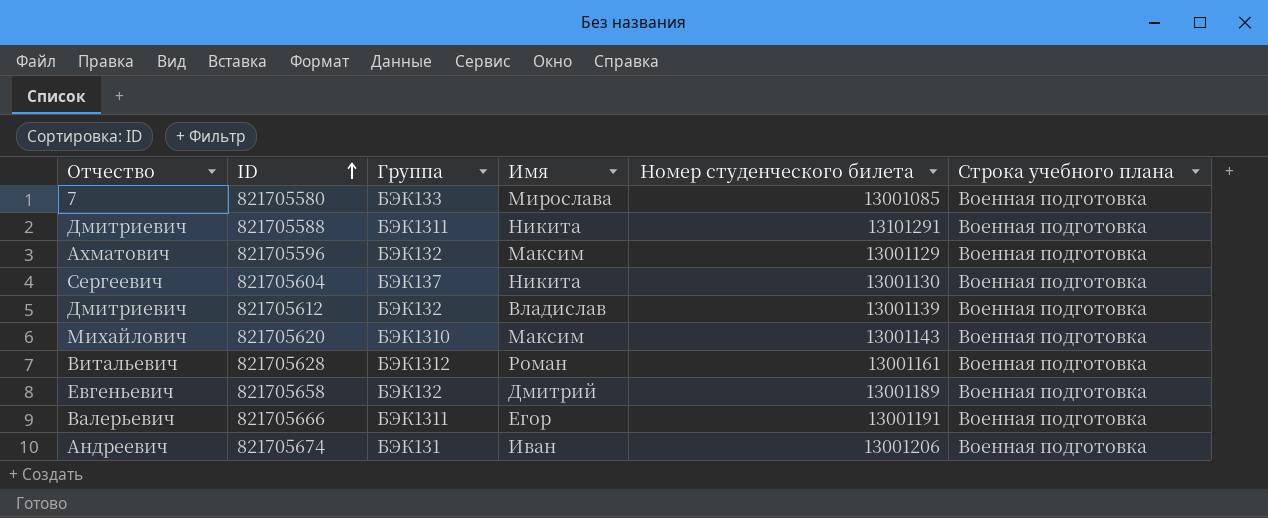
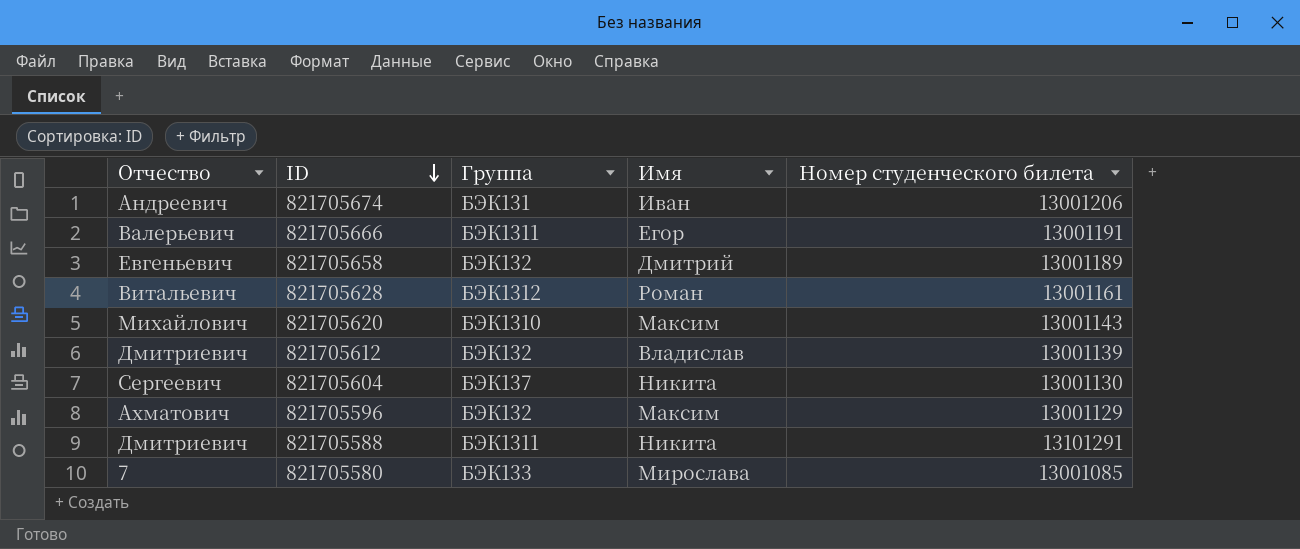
row order: ID ascending -> ID descending
column Строка учебного плана | position: 6 -> none

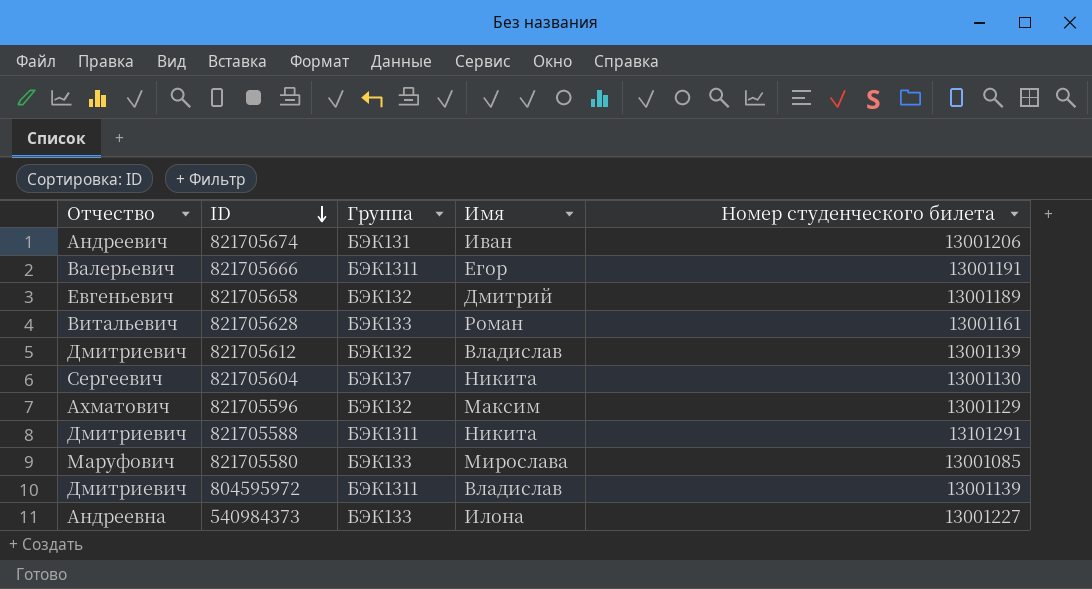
row 821705620: Михайлович | БЭК1310 | Максим | 13001143 -> none
821705628 | Группа: БЭК1312 -> БЭК133
821705580 | Отчество: 7 -> Маруфович
row 804595972: none -> Дмитриевич | БЭК1311 | Владислав | 13001139
row 540984373: none -> Андреевна | БЭК133 | Илона | 13001227

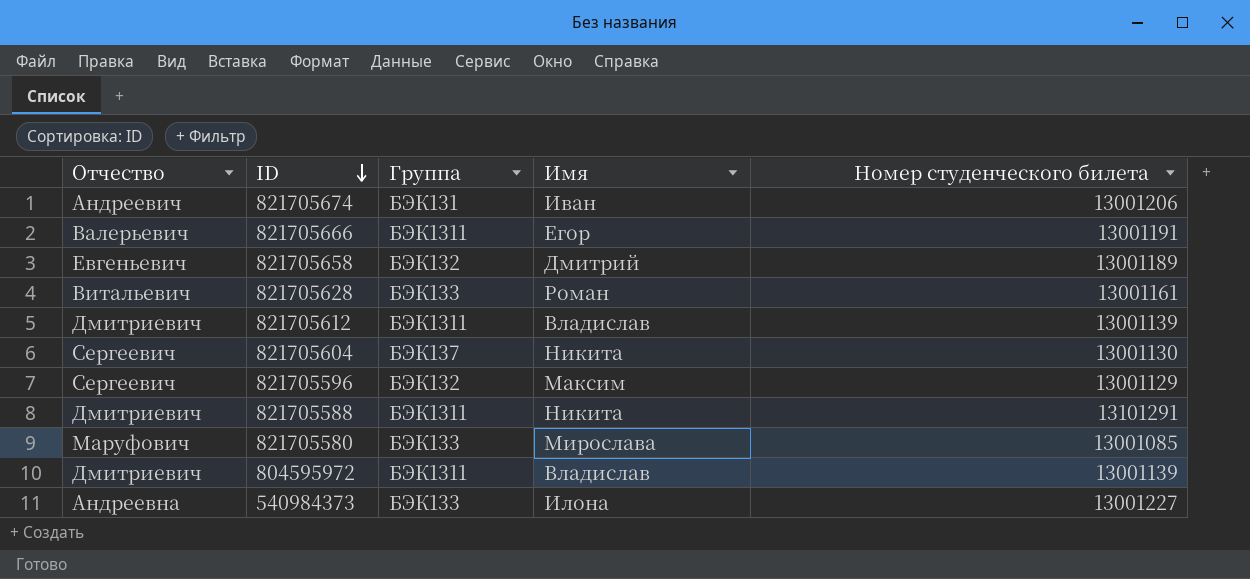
821705612 | Группа: БЭК132 -> БЭК1311
821705596 | Отчество: Ахматович -> Сергеевич

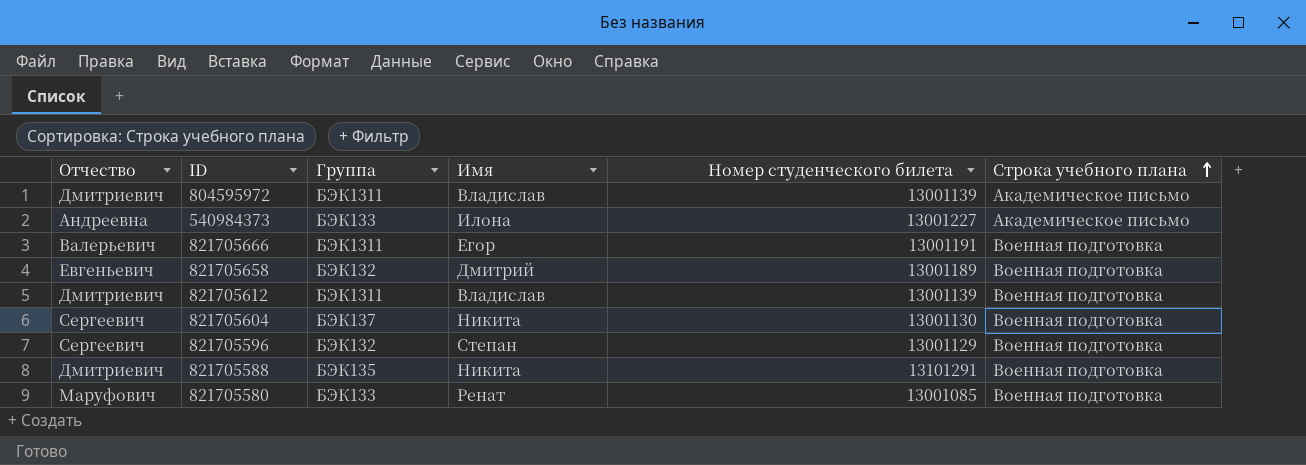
row order: ID descending -> Строка учебного плана ascending
column Строка учебного плана | position: none -> 6
row 821705674: Андреевич | БЭК131 | Иван | 13001206 -> none
row 821705628: Витальевич | БЭК133 | Роман | 13001161 -> none
821705596 | Имя: Максим -> Степан
821705588 | Группа: БЭК1311 -> БЭК135
821705580 | Имя: Мирослава -> Ренат

